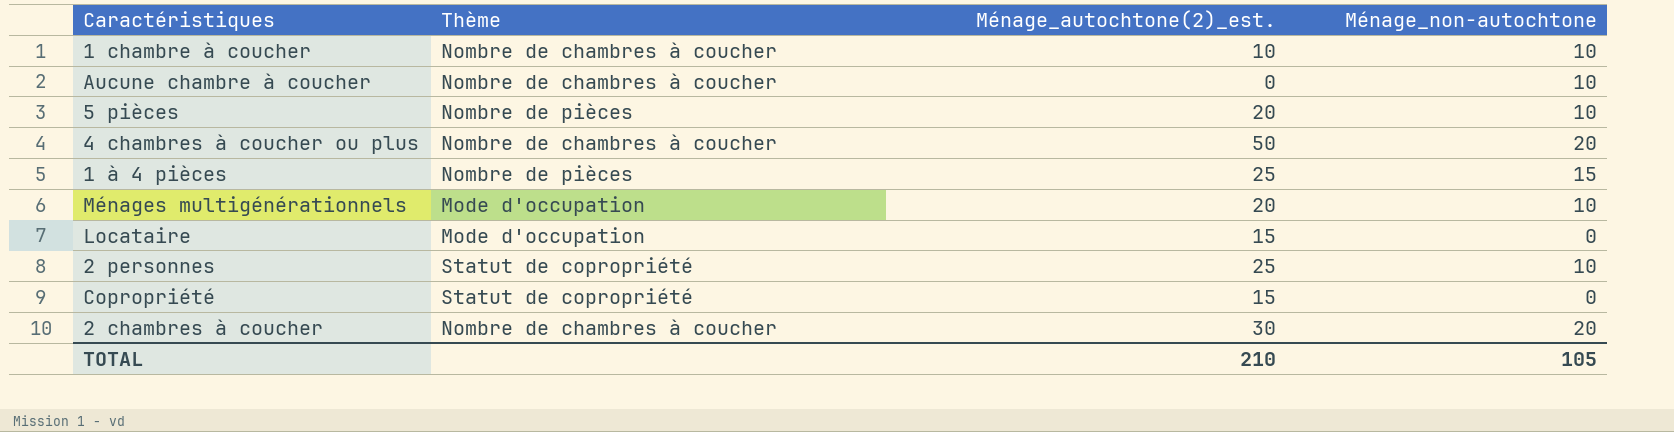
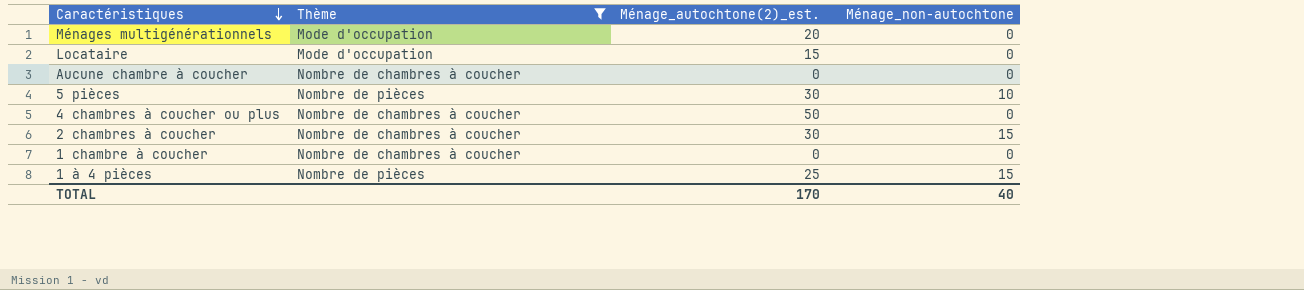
filter: none -> Thème != Statut de copropriété
row order: none -> Caractéristiques descending
Ménages multigénérationnels | Ménage_non-autochtone: 10 -> 0
Aucune chambre à coucher | Ménage_non-autochtone: 10 -> 0
5 pièces | Ménage_autochtone(2)_est.: 20 -> 30
4 chambres à coucher ou plus | Ménage_non-autochtone: 20 -> 0
2 chambres à coucher | Ménage_non-autochtone: 20 -> 15
1 chambre à coucher | Ménage_autochtone(2)_est.: 10 -> 0
1 chambre à coucher | Ménage_non-autochtone: 10 -> 0
TOTAL | Ménage_autochtone(2)_est.: 210 -> 170
TOTAL | Ménage_non-autochtone: 105 -> 40

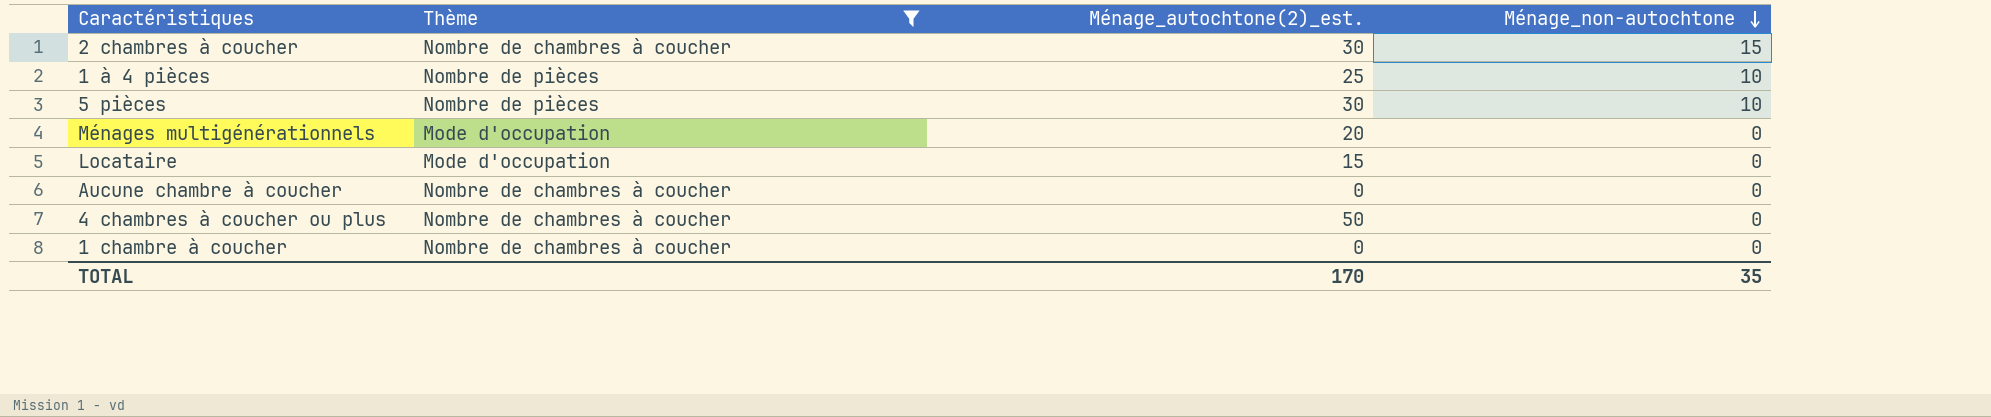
row order: Caractéristiques descending -> Ménage_non-autochtone descending
1 à 4 pièces | Ménage_non-autochtone: 15 -> 10
TOTAL | Ménage_non-autochtone: 40 -> 35

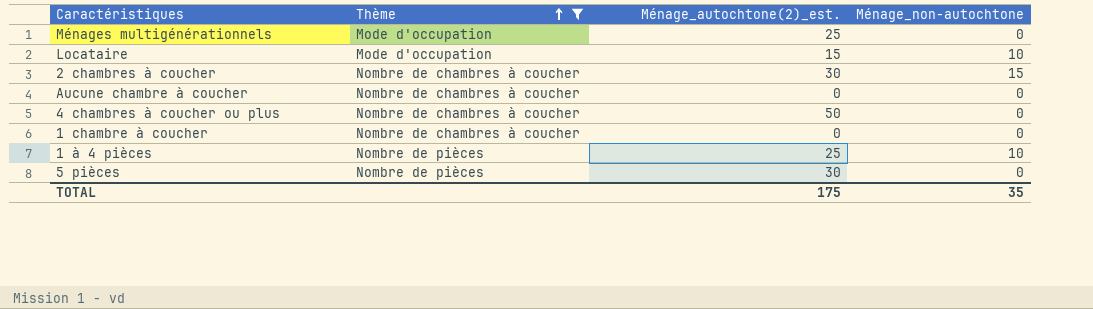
row order: Ménage_non-autochtone descending -> Thème ascending
Ménages multigénérationnels | Ménage_autochtone(2)_est.: 20 -> 25
Locataire | Ménage_non-autochtone: 0 -> 10
5 pièces | Ménage_non-autochtone: 10 -> 0
TOTAL | Ménage_autochtone(2)_est.: 170 -> 175

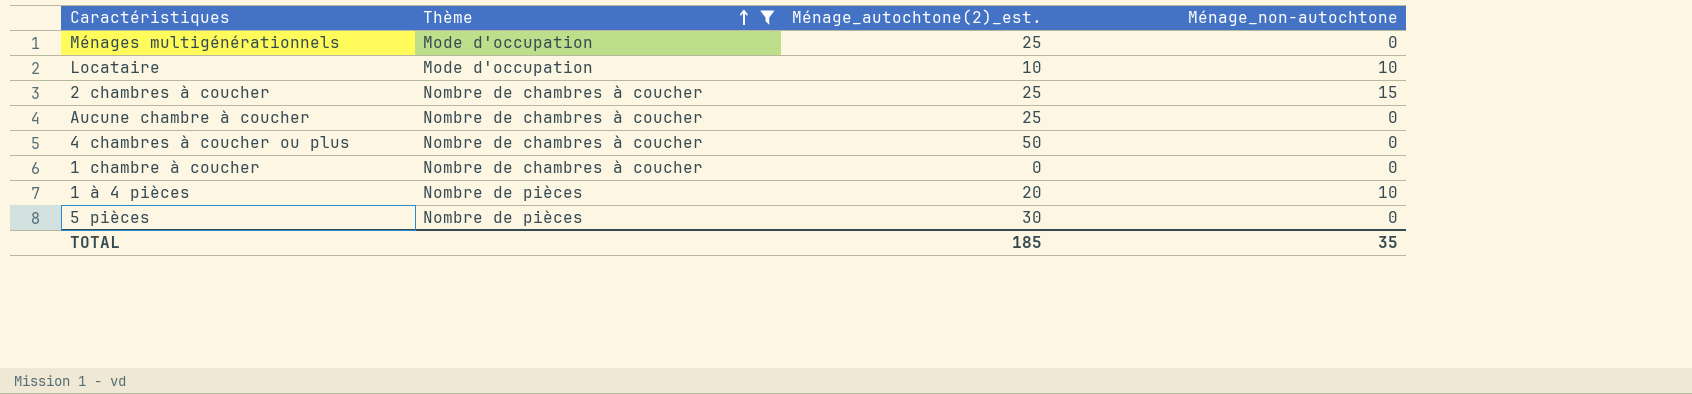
Locataire | Ménage_autochtone(2)_est.: 15 -> 10
2 chambres à coucher | Ménage_autochtone(2)_est.: 30 -> 25
Aucune chambre à coucher | Ménage_autochtone(2)_est.: 0 -> 25
1 à 4 pièces | Ménage_autochtone(2)_est.: 25 -> 20
TOTAL | Ménage_autochtone(2)_est.: 175 -> 185

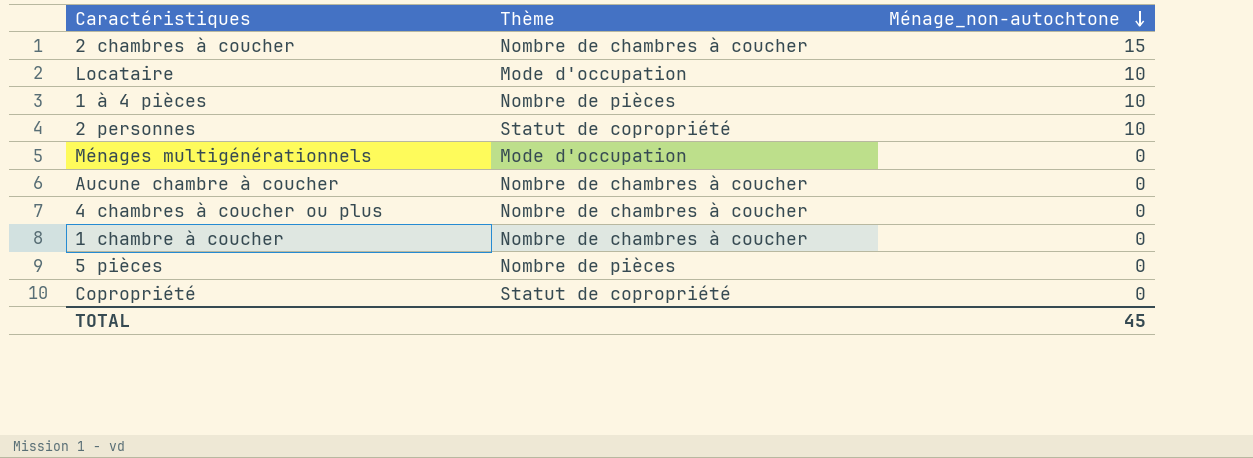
filter: Thème != Statut de copropriété -> none
row order: Thème ascending -> Ménage_non-autochtone descending
column Ménage_autochtone(2)_est. | position: 3 -> none
TOTAL | Ménage_non-autochtone: 35 -> 45

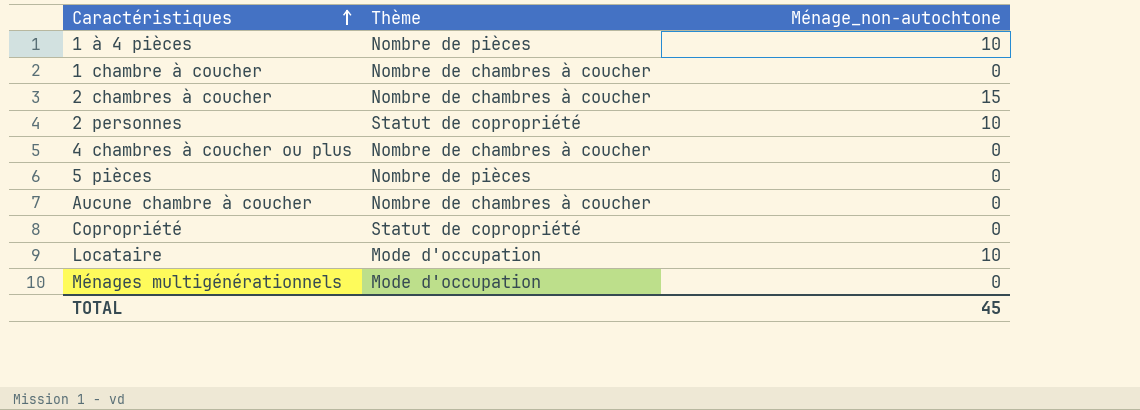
row order: Ménage_non-autochtone descending -> Caractéristiques ascending

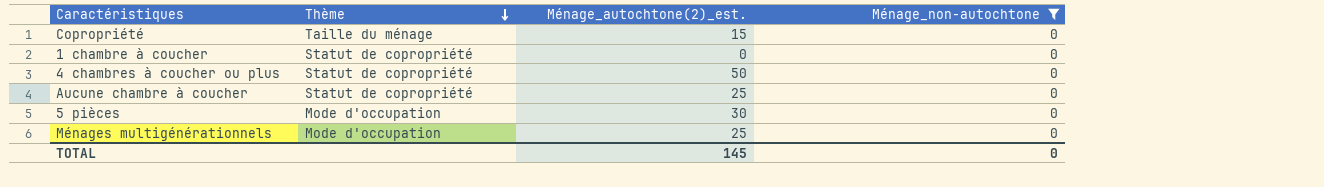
filter: none -> Ménage_non-autochtone = 0
row order: Caractéristiques ascending -> Thème descending
column Ménage_autochtone(2)_est. | position: none -> 3
Copropriété | Thème: Statut de copropriété -> Taille du ménage
1 chambre à coucher | Thème: Nombre de chambres à coucher -> Statut de copropriété
4 chambres à coucher ou plus | Thème: Nombre de chambres à coucher -> Statut de copropriété
Aucune chambre à coucher | Thème: Nombre de chambres à coucher -> Statut de copropriété
5 pièces | Thème: Nombre de pièces -> Mode d'occupation
TOTAL | Ménage_non-autochtone: 45 -> 0

